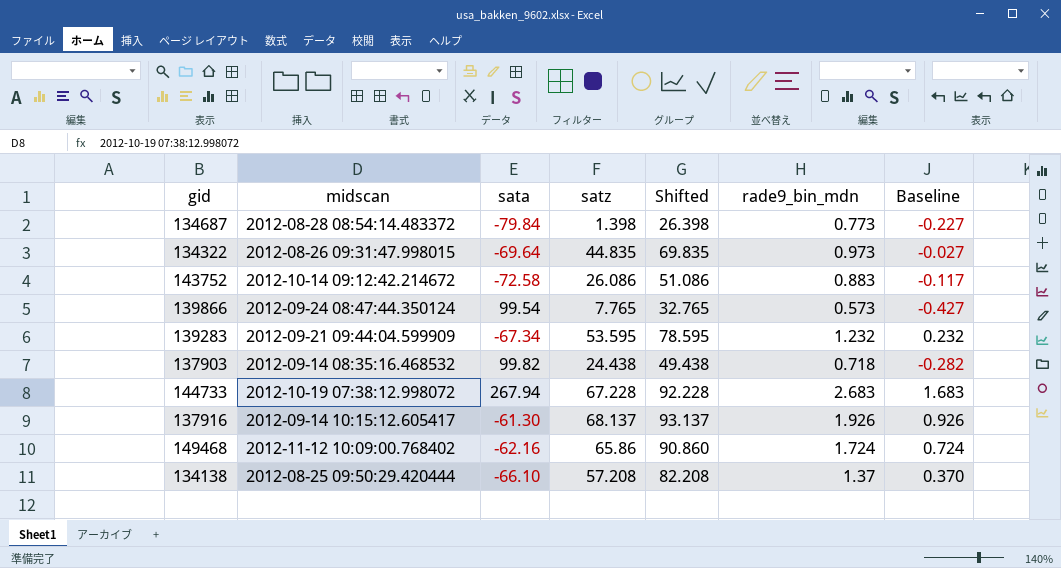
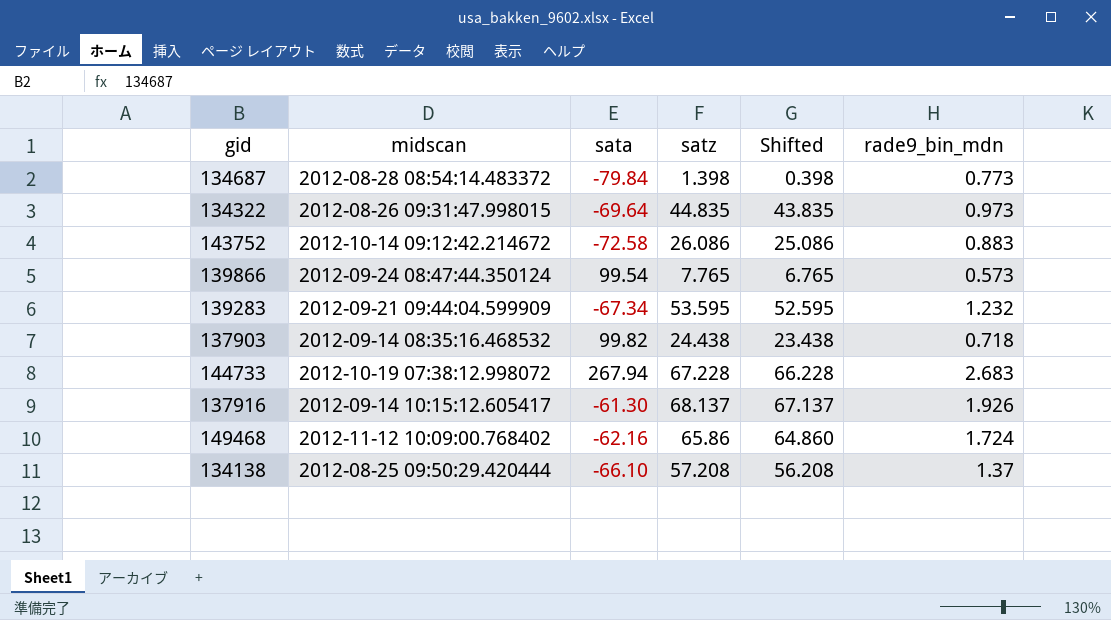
column Baseline | formula: [rade9_bin_mdn] - 1 -> none
column Shifted | formula: [satz] + 25 -> [satz] - 1

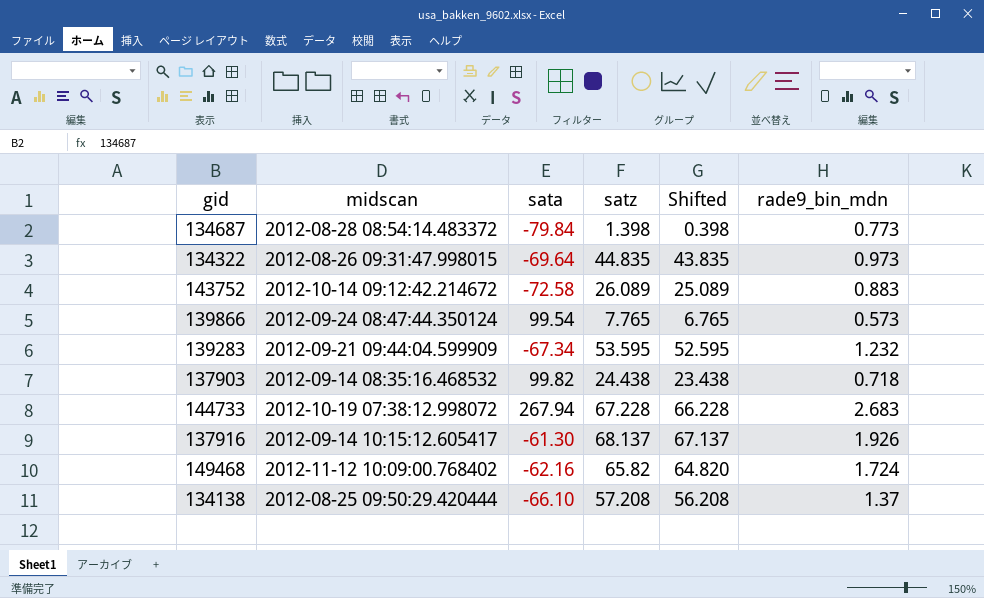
143752 | satz: 26.086 -> 26.089
143752 | Shifted: 25.086 -> 25.089
149468 | satz: 65.86 -> 65.82
149468 | Shifted: 64.860 -> 64.820

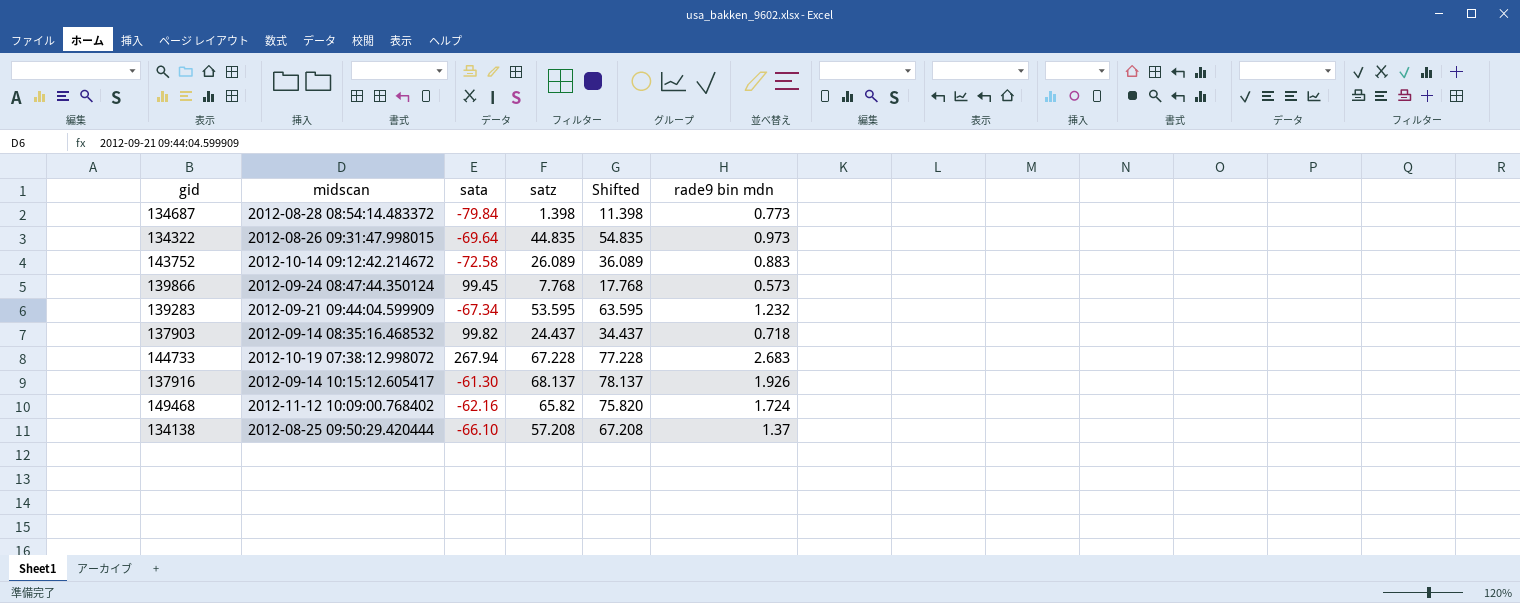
column Shifted | formula: [satz] - 1 -> [satz] + 10
column name: rade9_bin_mdn -> rade9 bin mdn
139866 | sata: 99.54 -> 99.45
139866 | satz: 7.765 -> 7.768
137903 | satz: 24.438 -> 24.437

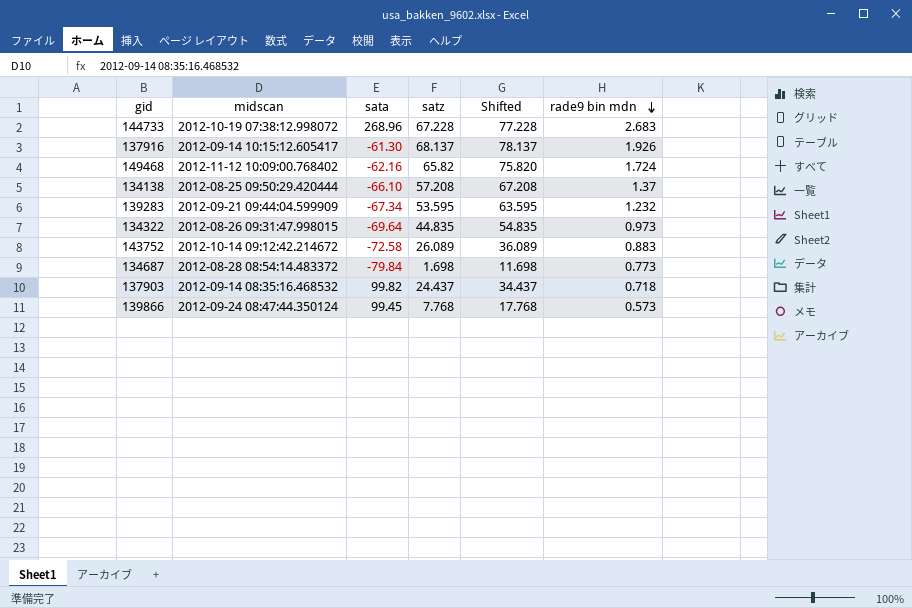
row order: none -> rade9 bin mdn descending
144733 | sata: 267.94 -> 268.96
134687 | satz: 1.398 -> 1.698
134687 | Shifted: 11.398 -> 11.698

